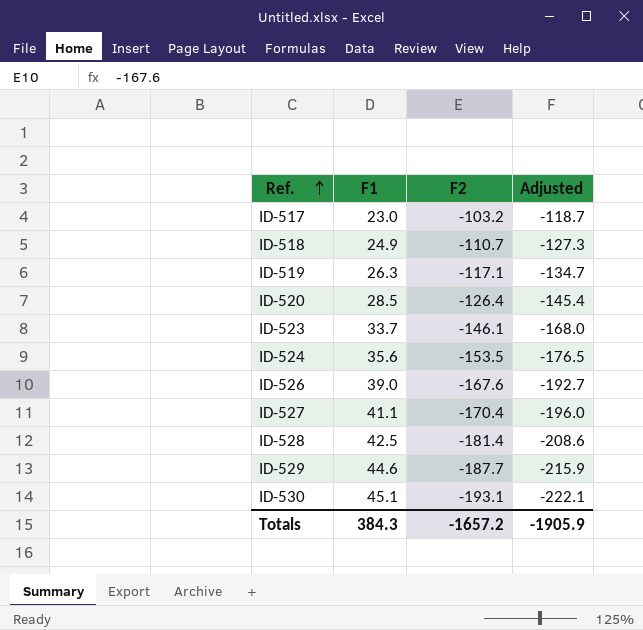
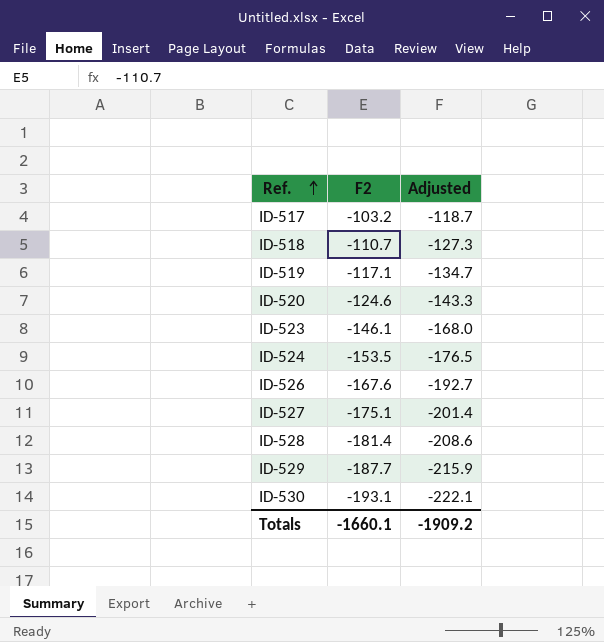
column F1 | position: 2 -> none
ID-520 | F2: -126.4 -> -124.6
ID-520 | Adjusted: -145.4 -> -143.3
ID-527 | F2: -170.4 -> -175.1
ID-527 | Adjusted: -196.0 -> -201.4
Totals | F2: -1657.2 -> -1660.1
Totals | Adjusted: -1905.9 -> -1909.2

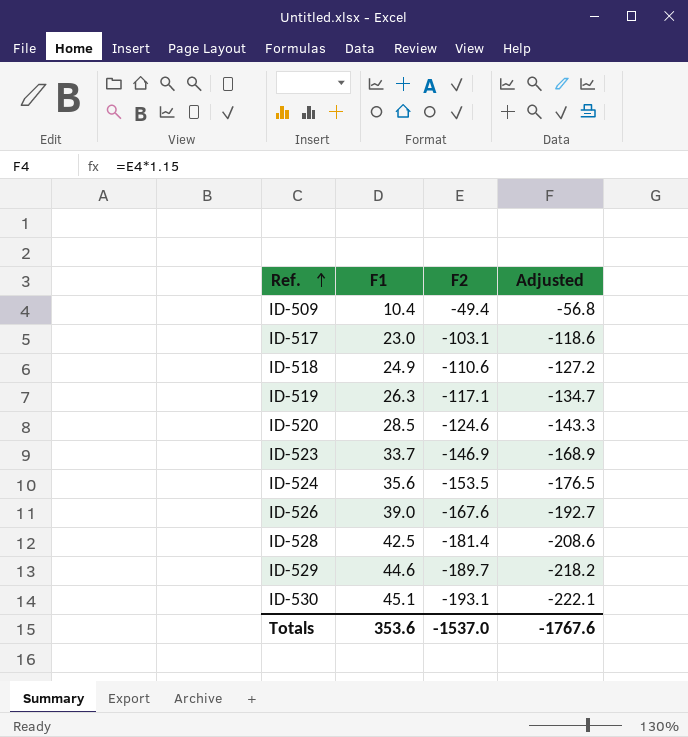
column F1 | position: none -> 2
row ID-527: -175.1 | -201.4 -> none
row ID-509: none -> 10.4 | -49.4 | -56.8
ID-517 | F2: -103.2 -> -103.1
ID-517 | Adjusted: -118.7 -> -118.6
ID-518 | F2: -110.7 -> -110.6
ID-518 | Adjusted: -127.3 -> -127.2
ID-523 | F2: -146.1 -> -146.9
ID-523 | Adjusted: -168.0 -> -168.9
ID-529 | F2: -187.7 -> -189.7
ID-529 | Adjusted: -215.9 -> -218.2
Totals | F2: -1660.1 -> -1537.0
Totals | Adjusted: -1909.2 -> -1767.6

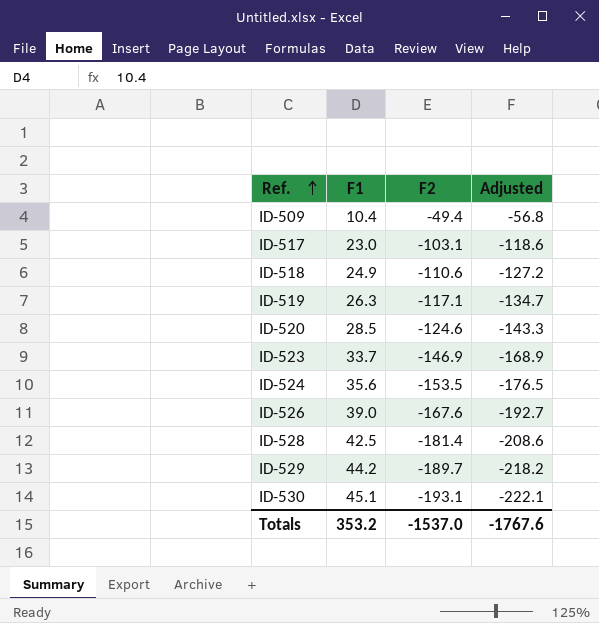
ID-529 | F1: 44.6 -> 44.2
Totals | F1: 353.6 -> 353.2

